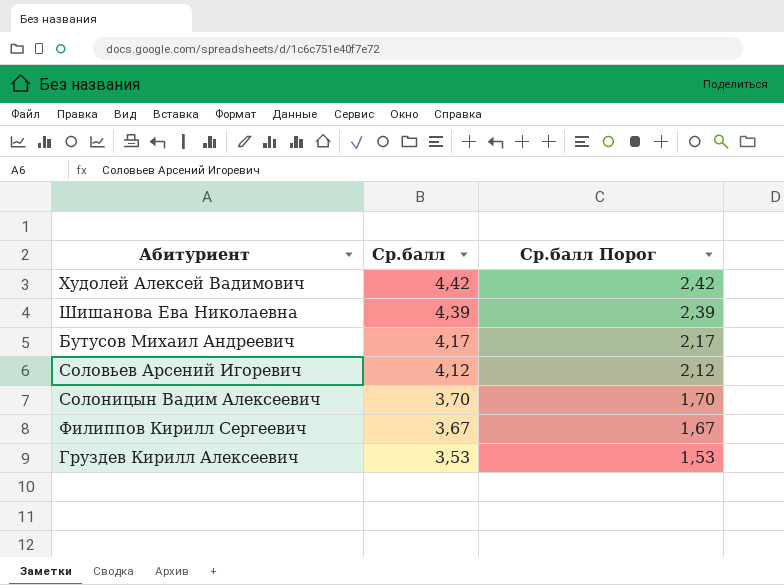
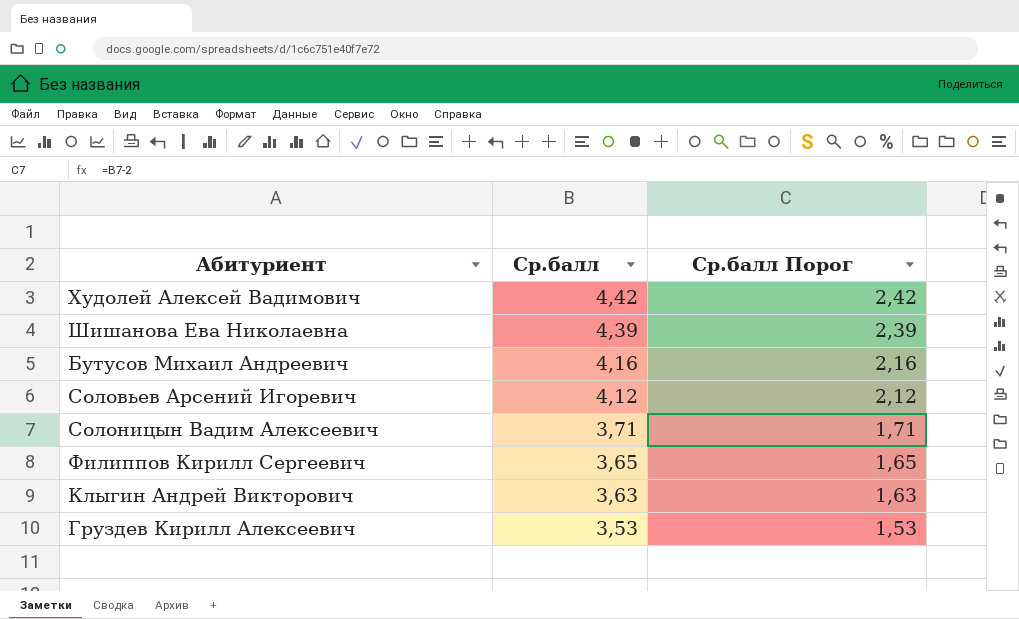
Бутусов Михаил Андреевич | Ср.балл: 4,17 -> 4,16
Бутусов Михаил Андреевич | Ср.балл Порог: 2,17 -> 2,16
Солоницын Вадим Алексеевич | Ср.балл: 3,70 -> 3,71
Солоницын Вадим Алексеевич | Ср.балл Порог: 1,70 -> 1,71
Филиппов Кирилл Сергеевич | Ср.балл: 3,67 -> 3,65
Филиппов Кирилл Сергеевич | Ср.балл Порог: 1,67 -> 1,65
row Клыгин Андрей Викторович: none -> 3,63 | 1,63

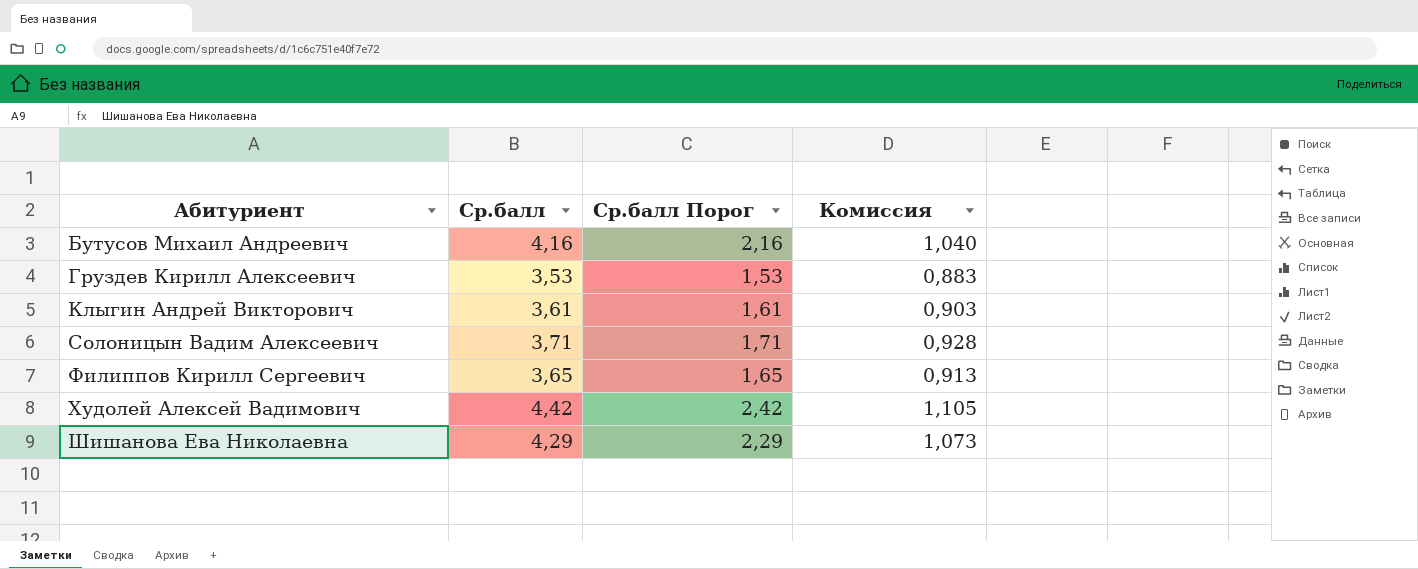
row order: Ср.балл descending -> Абитуриент ascending
column Комиссия | formula: none -> [Ср.балл] * 0,25
row Соловьев Арсений Игоревич: 4,12 | 2,12 -> none
Клыгин Андрей Викторович | Ср.балл: 3,63 -> 3,61
Клыгин Андрей Викторович | Ср.балл Порог: 1,63 -> 1,61
Шишанова Ева Николаевна | Ср.балл: 4,39 -> 4,29
Шишанова Ева Николаевна | Ср.балл Порог: 2,39 -> 2,29

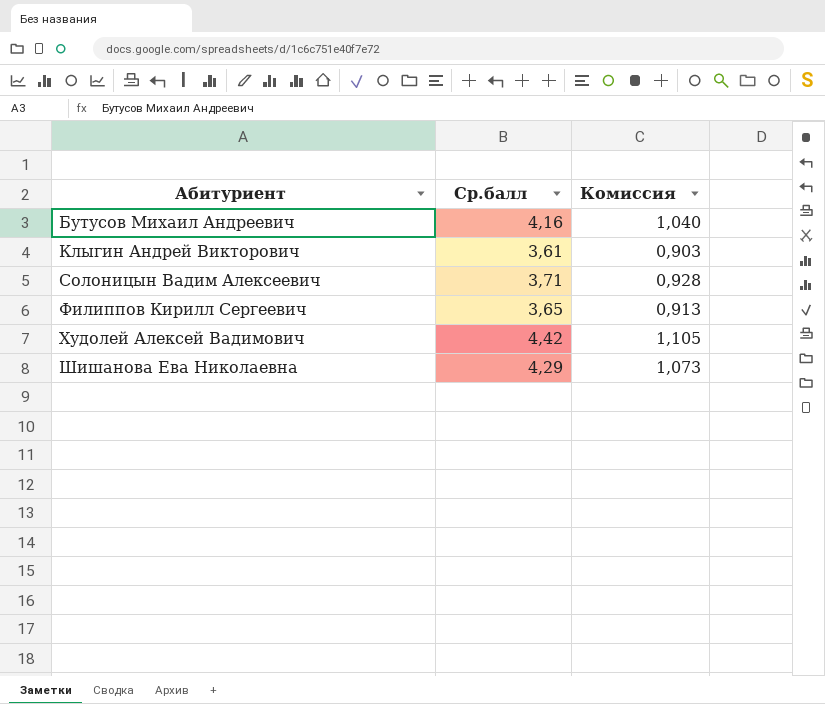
column Ср.балл Порог | formula: [Ср.балл] - 2 -> none
row Груздев Кирилл Алексеевич: 3,53 | 1,53 | 0,883 -> none

